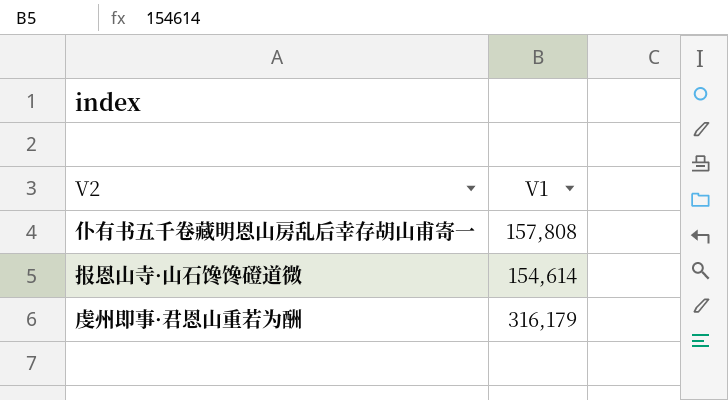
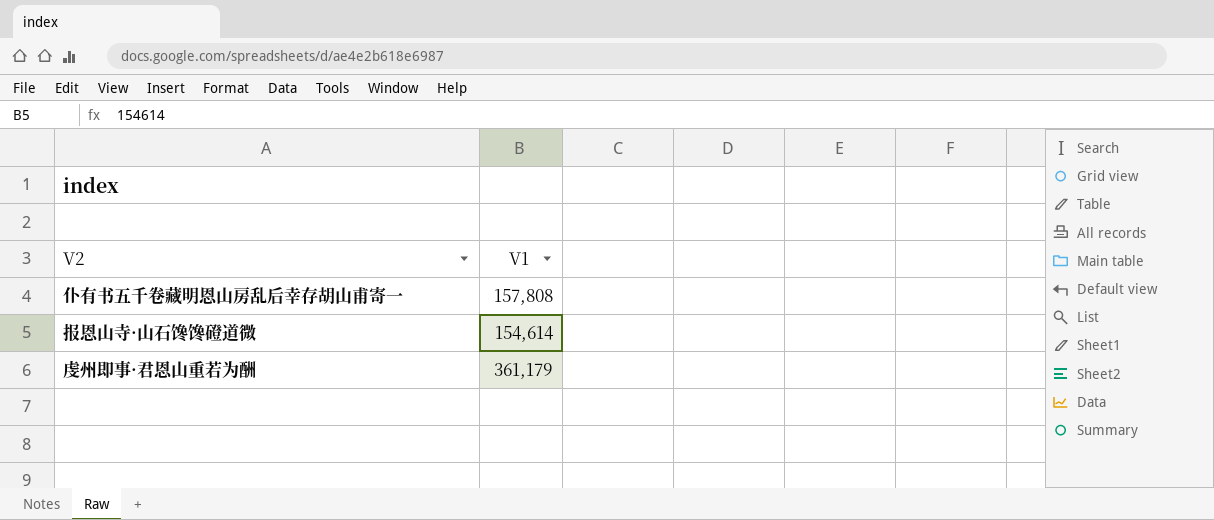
虔州即事·君恩山重若为酬 | V1: 316,179 -> 361,179

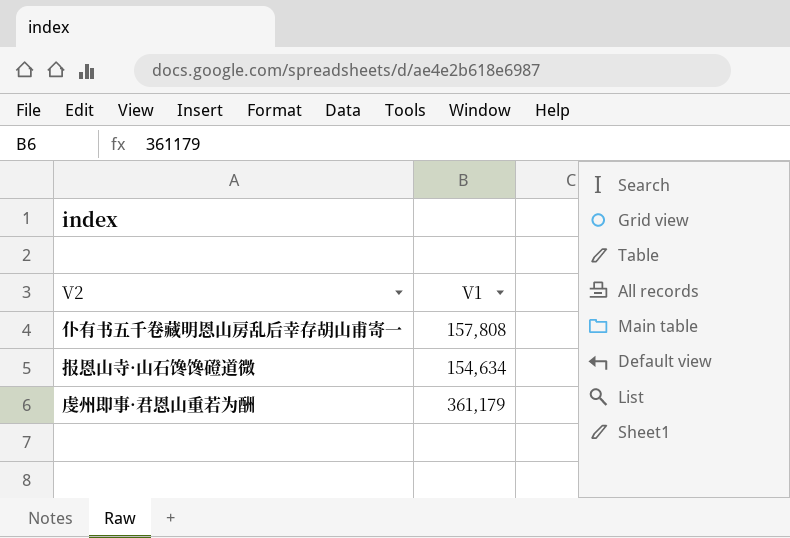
报恩山寺·山石馋馋磴道微 | V1: 154,614 -> 154,634

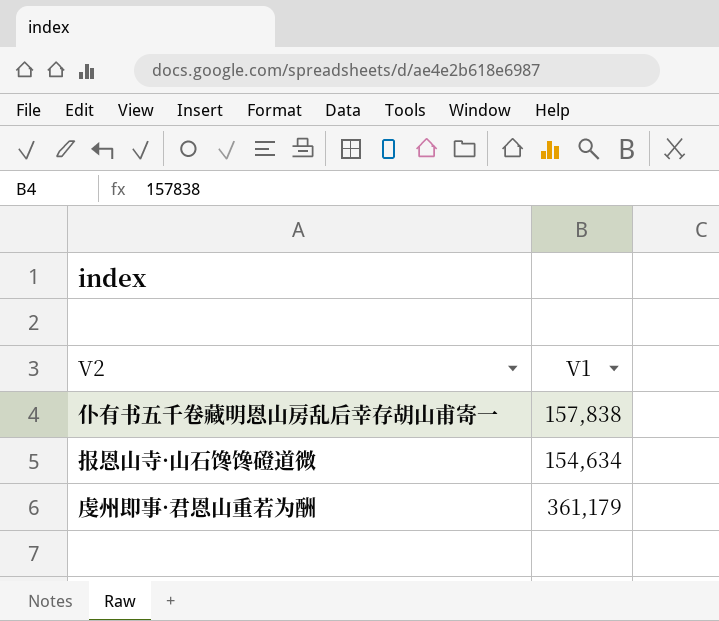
仆有书五千卷藏明恩山房乱后幸存胡山甫寄一 | V1: 157,808 -> 157,838

